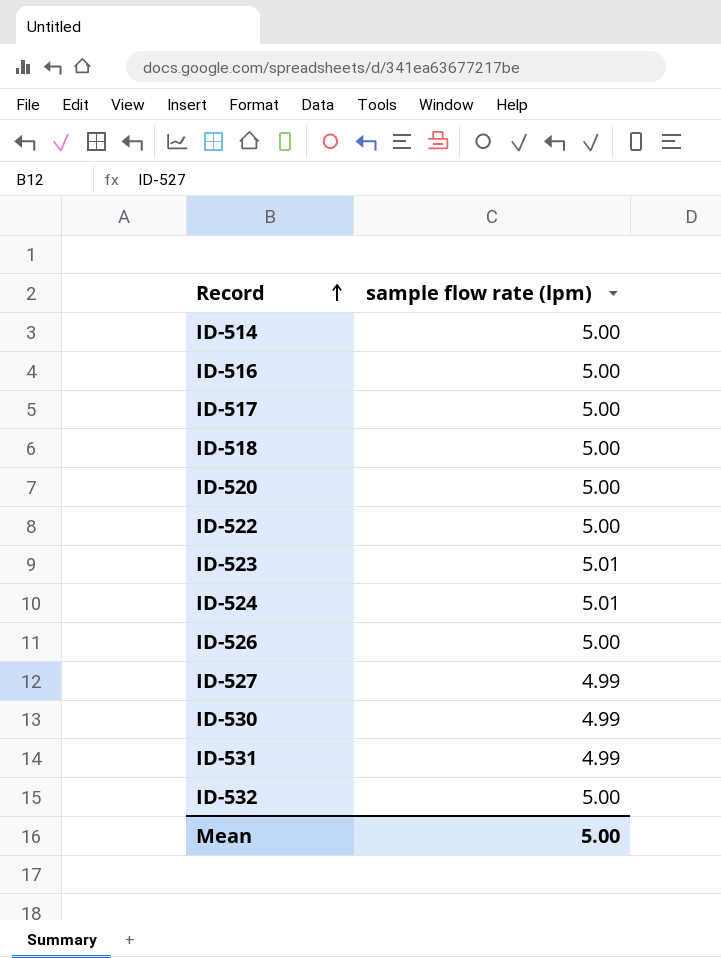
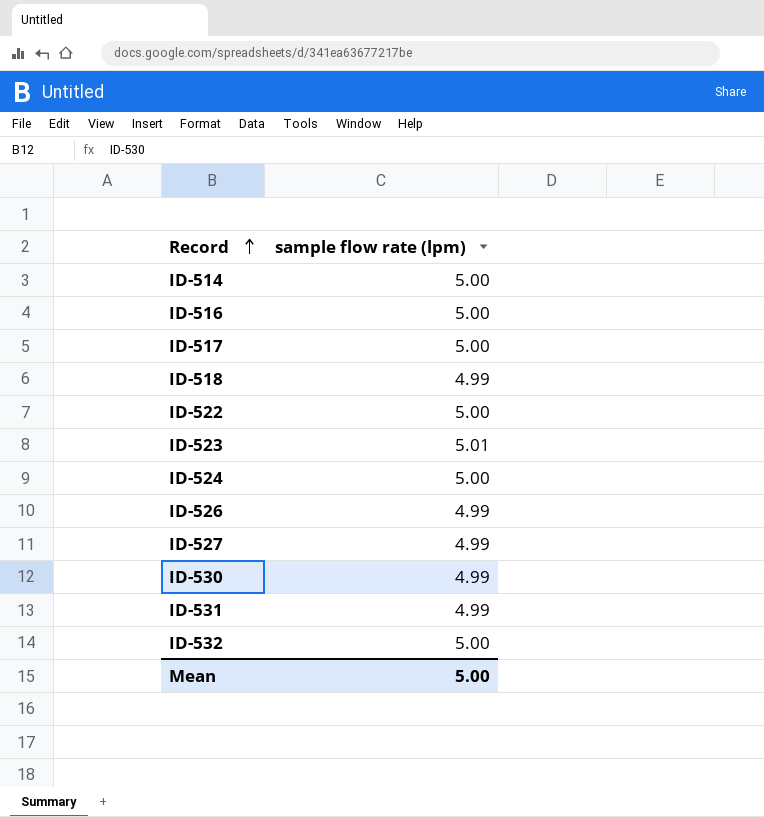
row ID-520: 5.00 -> none
ID-518 | sample flow rate (lpm): 5.00 -> 4.99
ID-524 | sample flow rate (lpm): 5.01 -> 5.00
ID-526 | sample flow rate (lpm): 5.00 -> 4.99

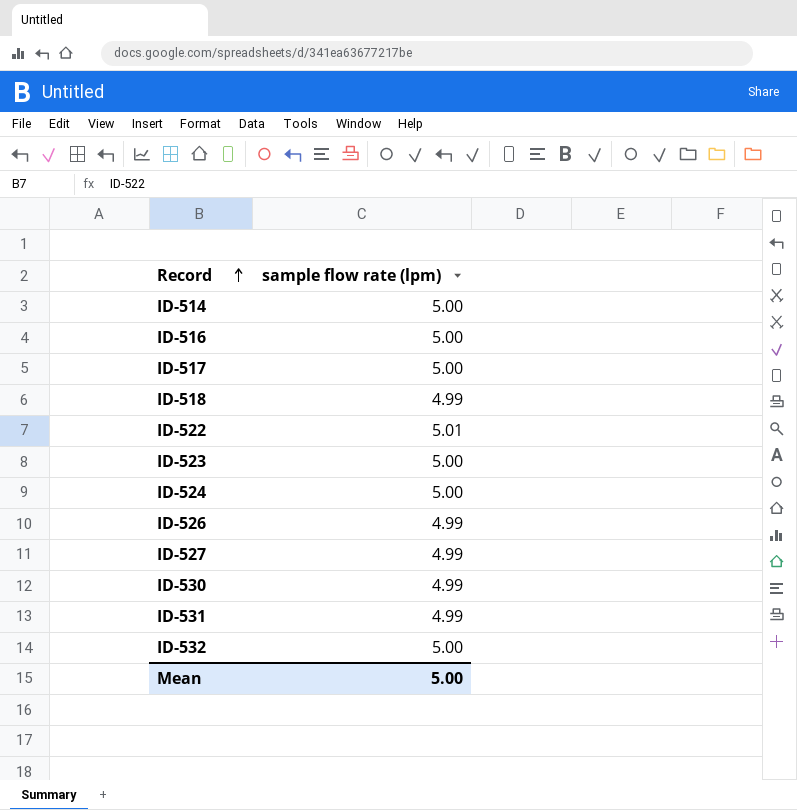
ID-522 | sample flow rate (lpm): 5.00 -> 5.01
ID-523 | sample flow rate (lpm): 5.01 -> 5.00

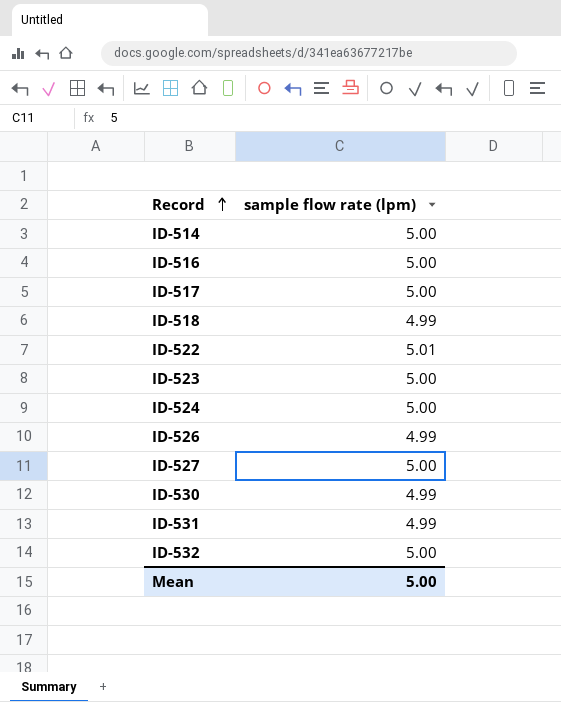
ID-527 | sample flow rate (lpm): 4.99 -> 5.00

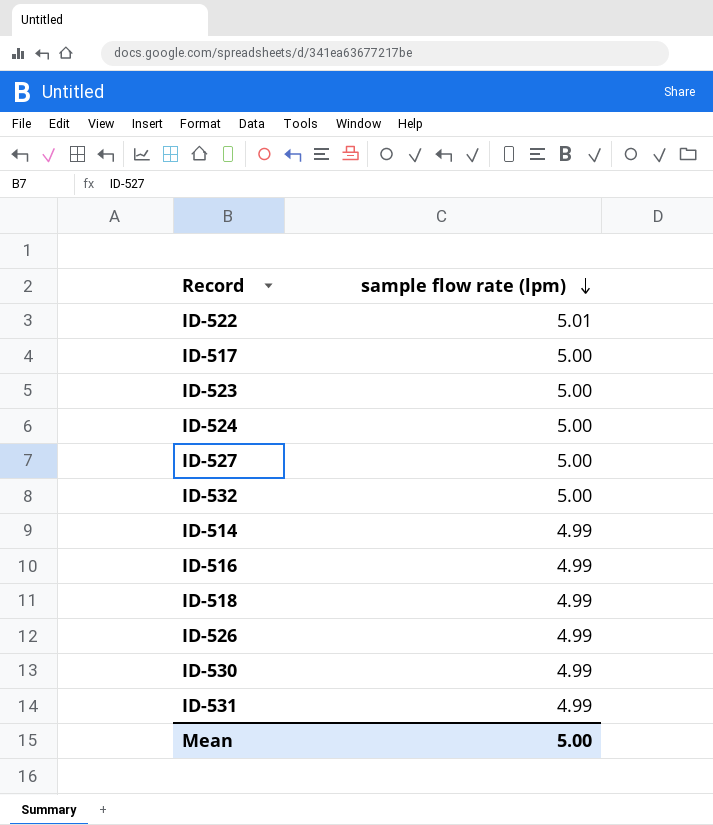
row order: Record ascending -> sample flow rate (lpm) descending
ID-514 | sample flow rate (lpm): 5.00 -> 4.99
ID-516 | sample flow rate (lpm): 5.00 -> 4.99

